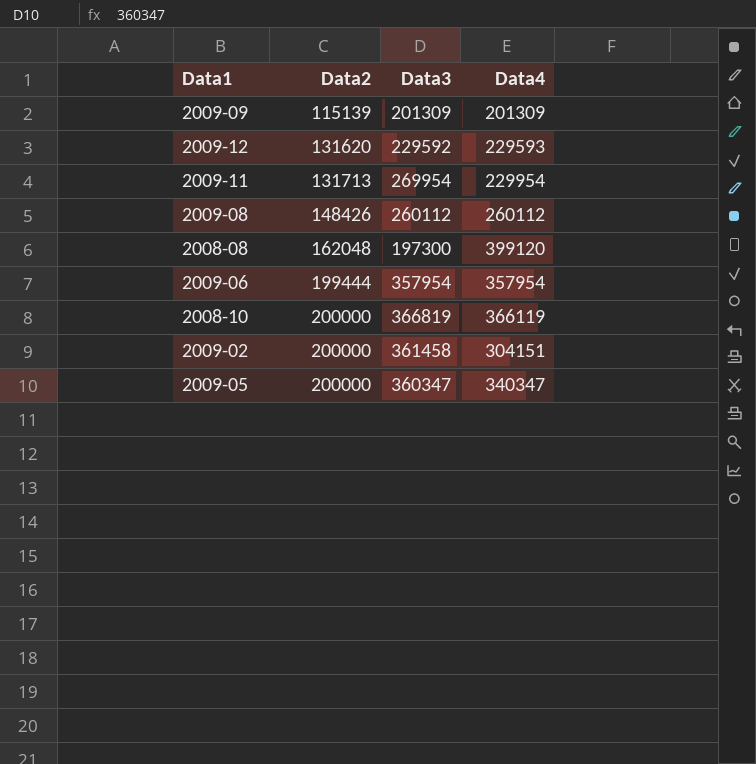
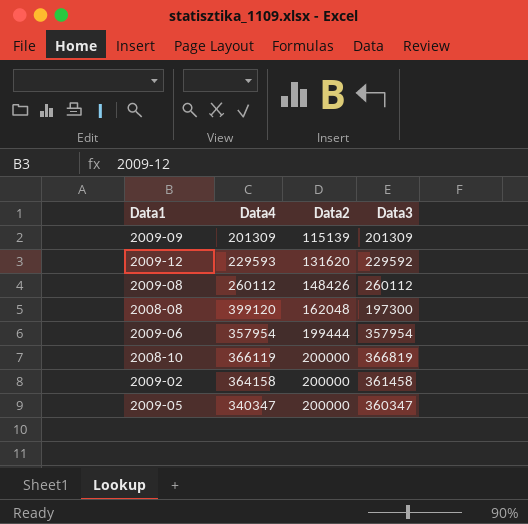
column Data4 | position: 4 -> 2
row 2009-11: 131713 | 269954 | 229954 -> none
2009-02 | Data4: 304151 -> 364158

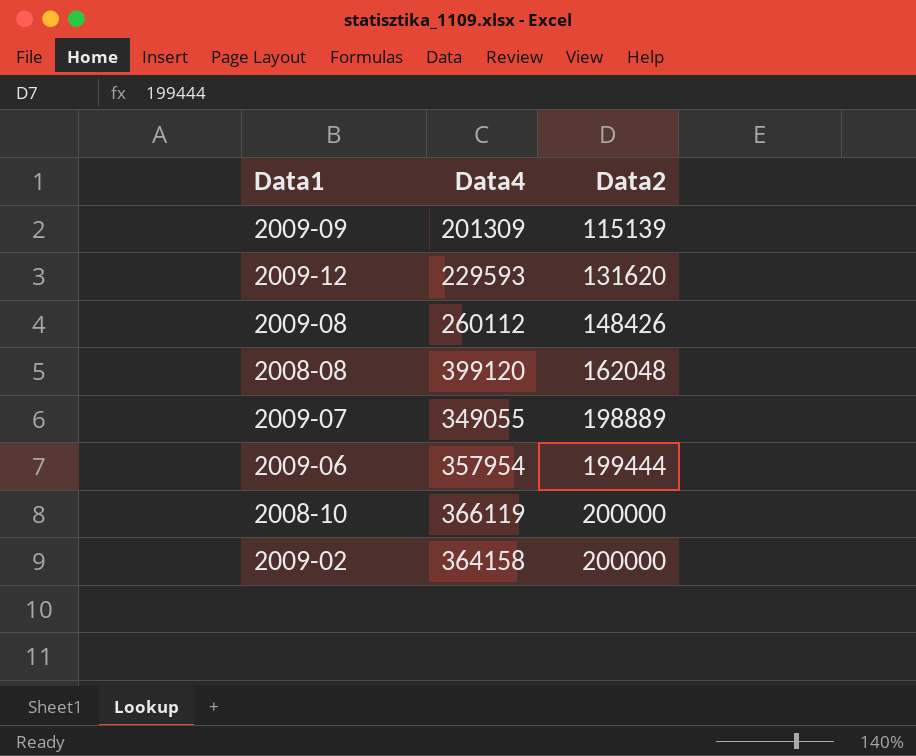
column Data3 | position: 4 -> none
row 2009-05: 340347 | 200000 | 360347 -> none
row 2009-07: none -> 349055 | 198889

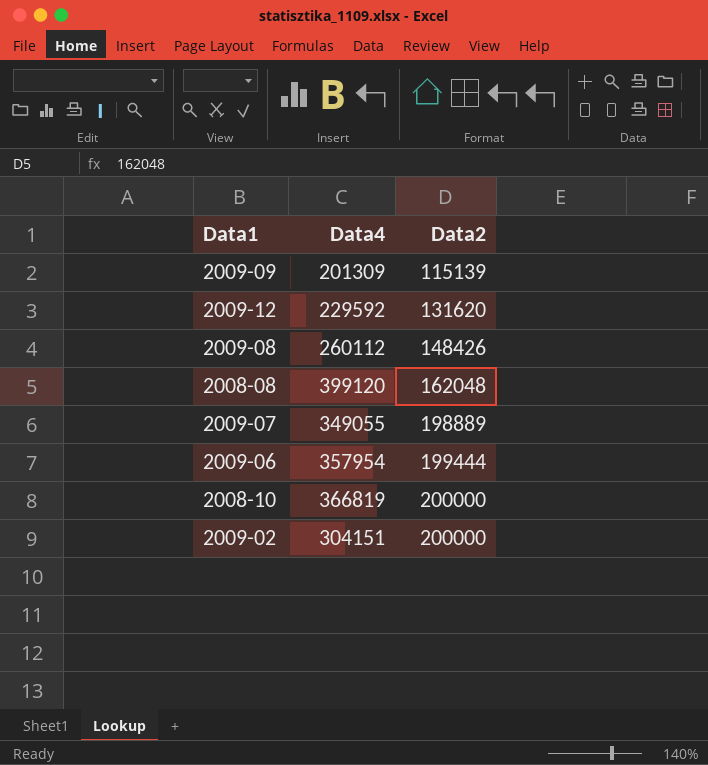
2009-12 | Data4: 229593 -> 229592
2008-10 | Data4: 366119 -> 366819
2009-02 | Data4: 364158 -> 304151

